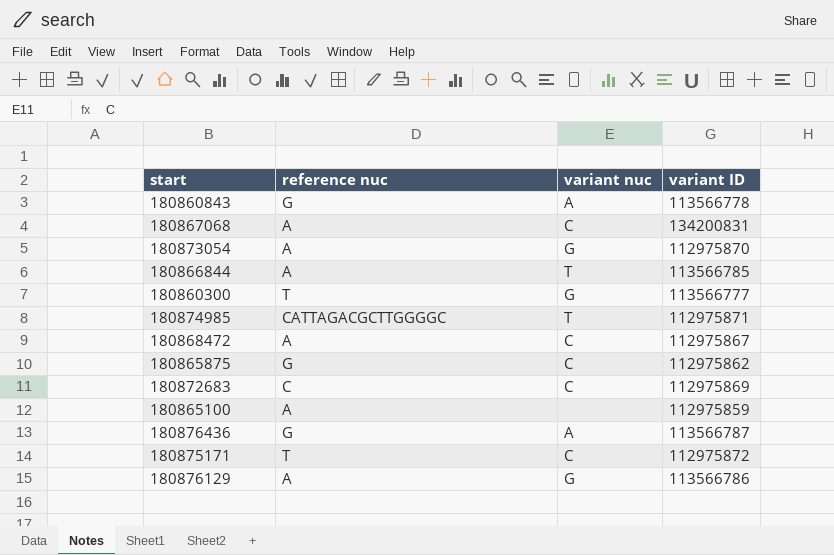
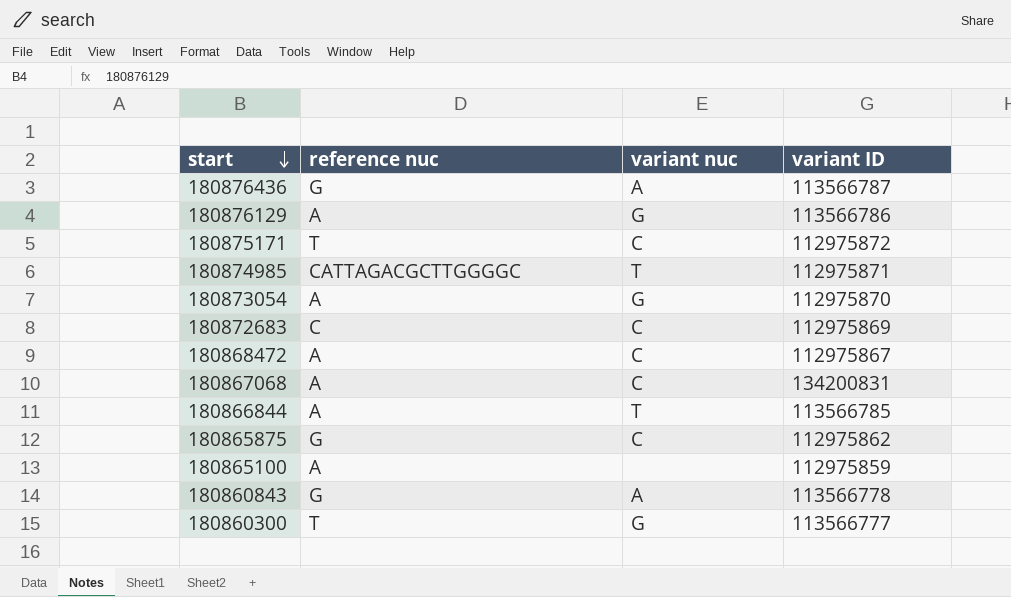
row order: none -> start descending

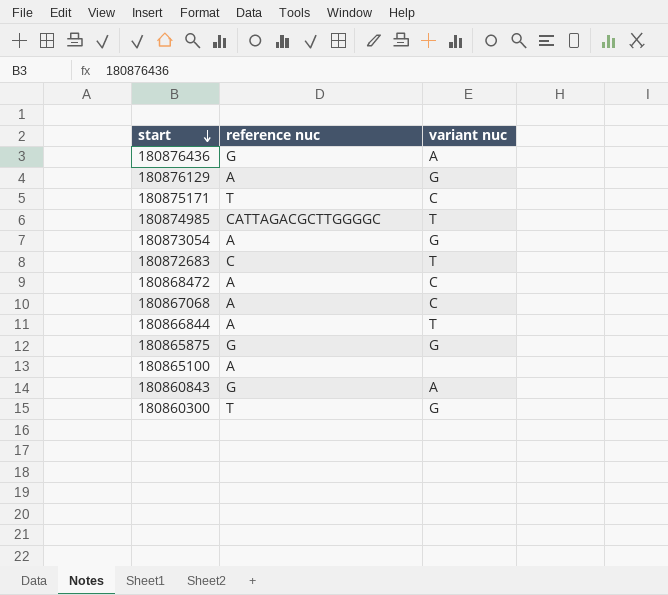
column variant ID | position: 4 -> none
180872683 | variant nuc: C -> T
180865875 | variant nuc: C -> G

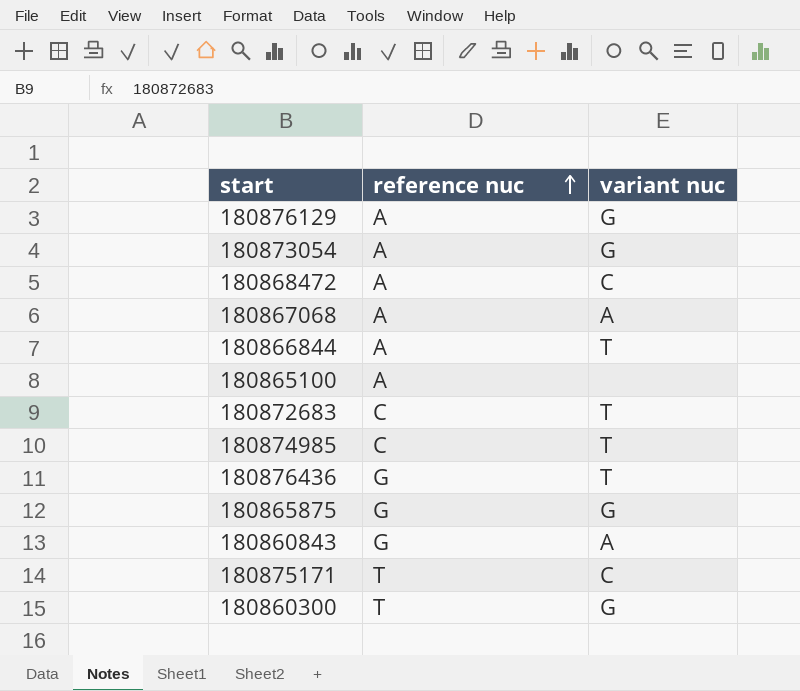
row order: start descending -> reference nuc ascending
180867068 | variant nuc: C -> A
180874985 | reference nuc: CATTAGACGCTTGGGGC -> C
180876436 | variant nuc: A -> T

